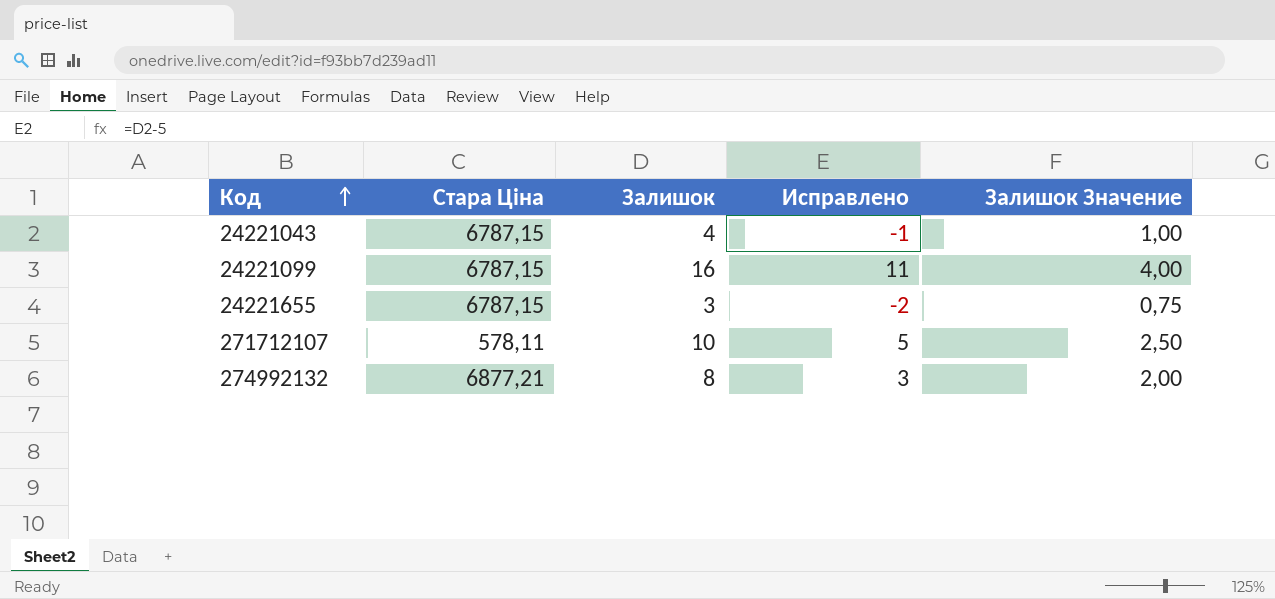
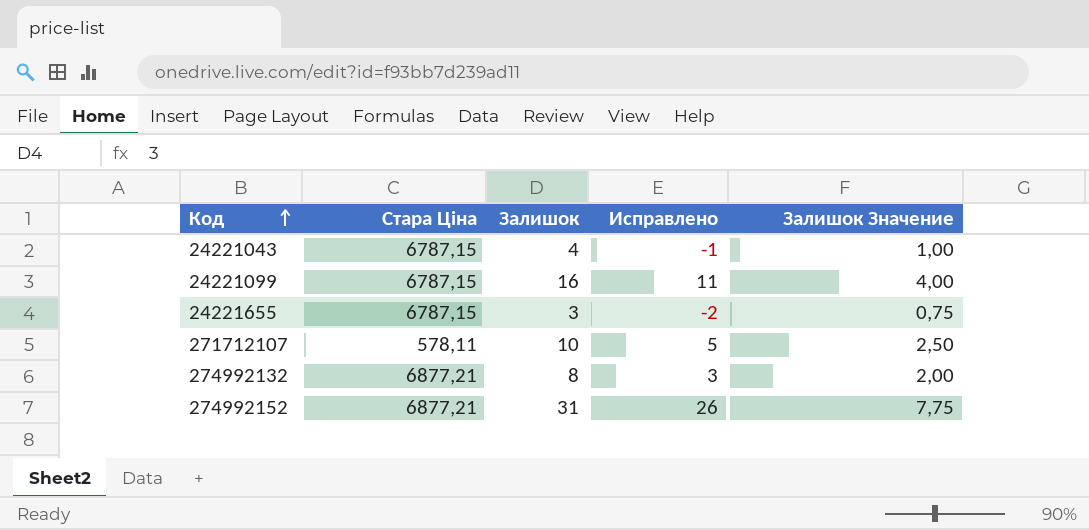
row 274992152: none -> 6877,21 | 31 | 26 | 7,75

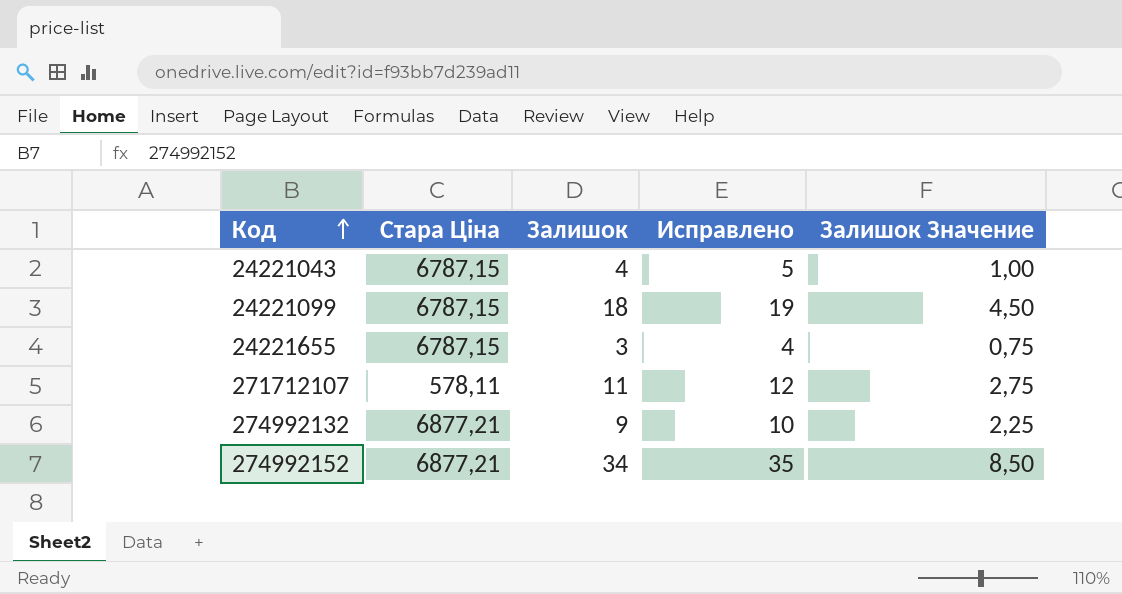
column Исправлено | formula: [Залишок] - 5 -> [Залишок] + 1
24221099 | Залишок: 16 -> 18
24221099 | Залишок Значение: 4,00 -> 4,50
271712107 | Залишок: 10 -> 11
271712107 | Залишок Значение: 2,50 -> 2,75
274992132 | Залишок: 8 -> 9
274992132 | Залишок Значение: 2,00 -> 2,25
274992152 | Залишок: 31 -> 34
274992152 | Залишок Значение: 7,75 -> 8,50

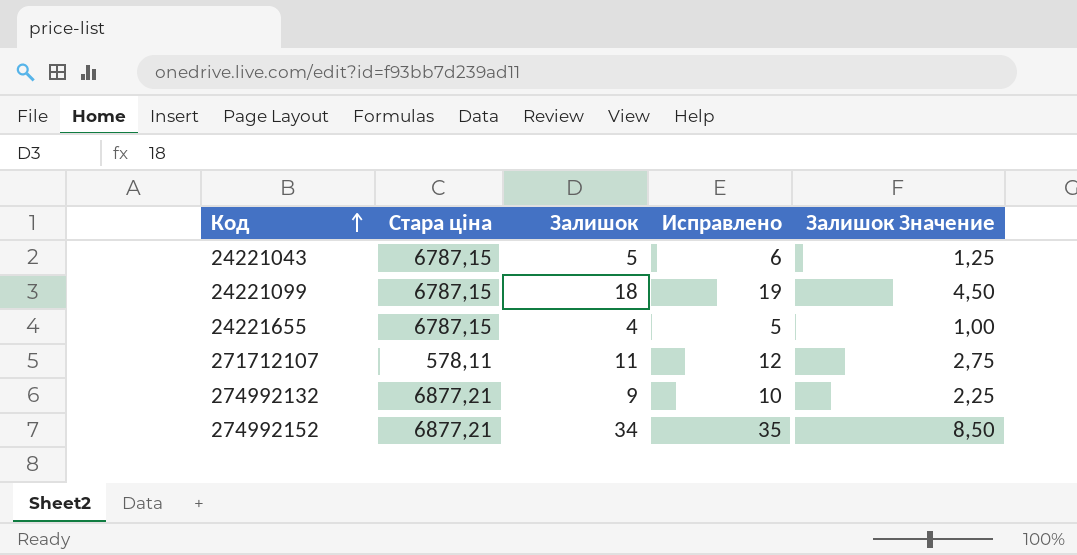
column name: Стара Ціна -> Стара ціна
24221043 | Залишок: 4 -> 5
24221043 | Исправлено: 5 -> 6
24221043 | Залишок Значение: 1,00 -> 1,25
24221655 | Залишок: 3 -> 4
24221655 | Исправлено: 4 -> 5
24221655 | Залишок Значение: 0,75 -> 1,00

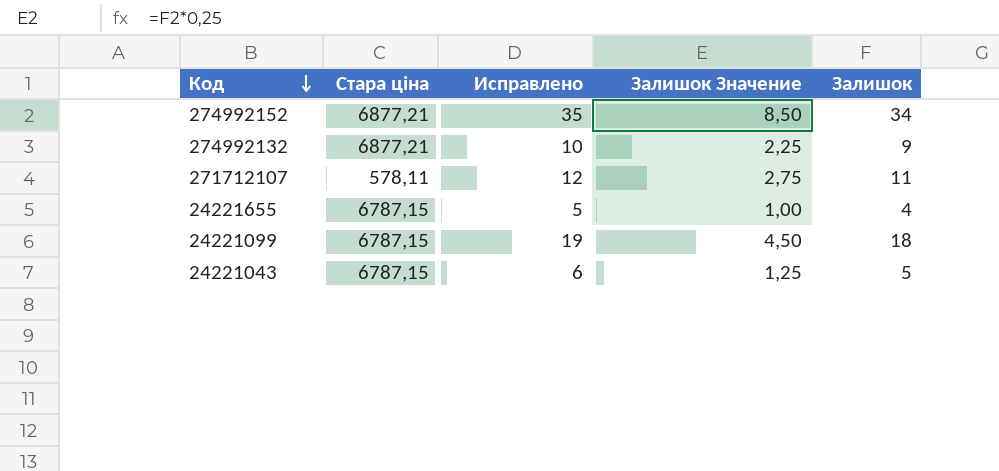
row order: Код ascending -> Код descending
column Залишок | position: 3 -> 5

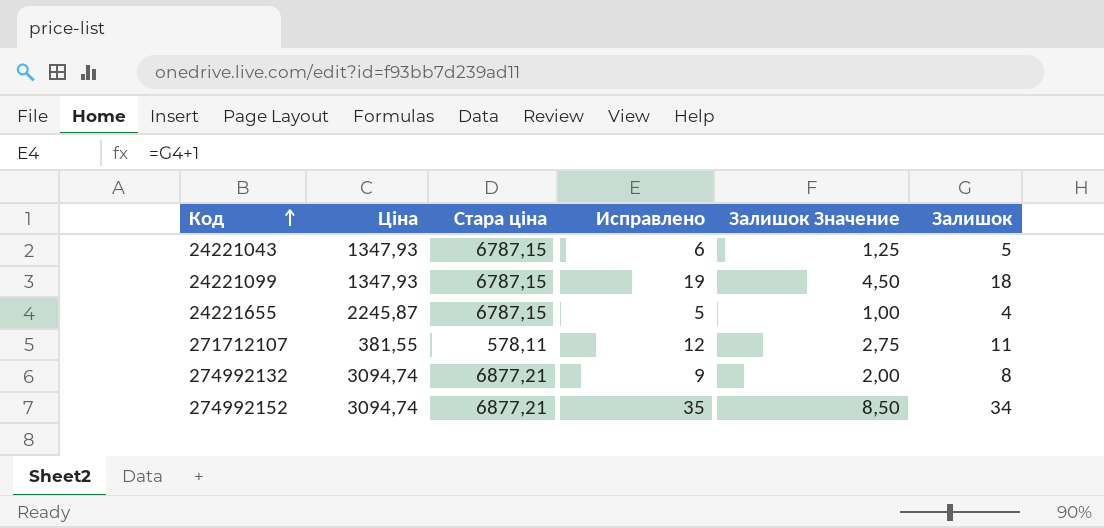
row order: Код descending -> Код ascending
column Ціна | position: none -> 2
274992132 | Исправлено: 10 -> 9
274992132 | Залишок Значение: 2,25 -> 2,00
274992132 | Залишок: 9 -> 8

